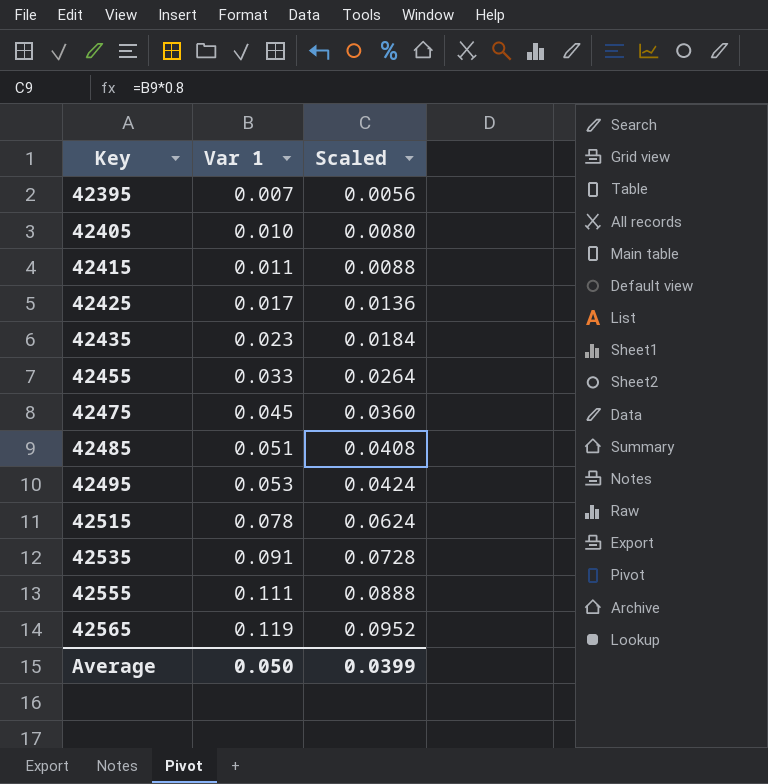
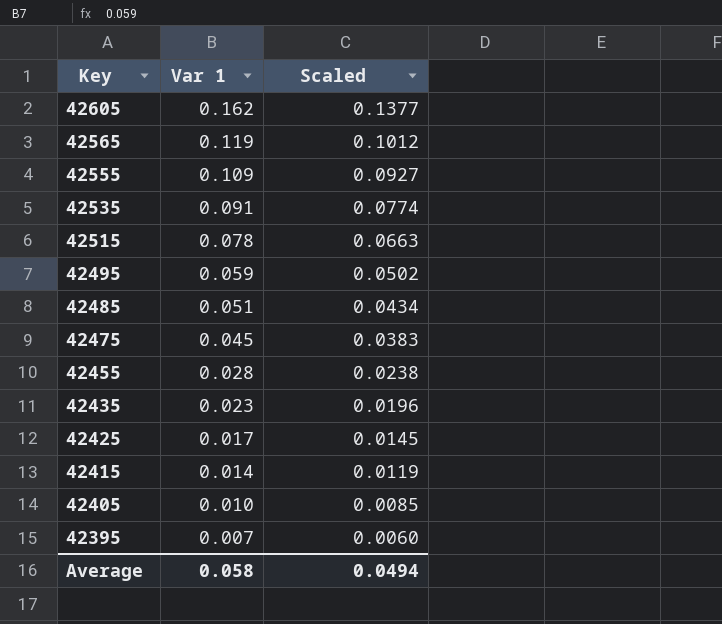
row order: Key ascending -> Key descending
column Scaled | formula: [Var 1] * 0.8 -> [Var 1] * 0.85
row 42605: none -> 0.162 | 0.1377
42555 | Var 1: 0.111 -> 0.109
42495 | Var 1: 0.053 -> 0.059
42455 | Var 1: 0.033 -> 0.028
42415 | Var 1: 0.011 -> 0.014
Average | Var 1: 0.050 -> 0.058
Average | Scaled: 0.0399 -> 0.0494

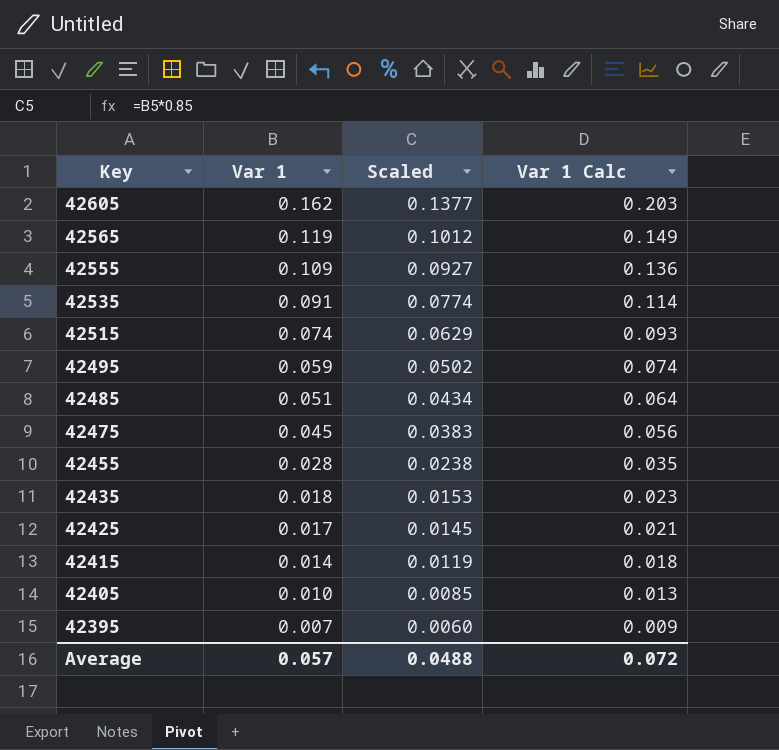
column Var 1 Calc | formula: none -> [Var 1] * 1.25
42515 | Var 1: 0.078 -> 0.074
42515 | Scaled: 0.0663 -> 0.0629
42435 | Var 1: 0.023 -> 0.018
42435 | Scaled: 0.0196 -> 0.0153
Average | Var 1: 0.058 -> 0.057
Average | Scaled: 0.0494 -> 0.0488

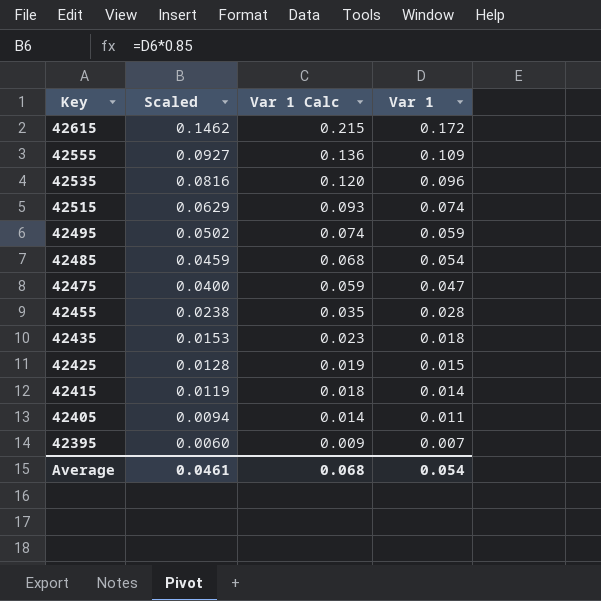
column Var 1 | position: 2 -> 4
row 42605: 0.162 | 0.1377 | 0.203 -> none
row 42565: 0.119 | 0.1012 | 0.149 -> none
row 42615: none -> 0.1462 | 0.215 | 0.172
42535 | Scaled: 0.0774 -> 0.0816
42535 | Var 1 Calc: 0.114 -> 0.120
42535 | Var 1: 0.091 -> 0.096
42485 | Scaled: 0.0434 -> 0.0459
42485 | Var 1 Calc: 0.064 -> 0.068
42485 | Var 1: 0.051 -> 0.054
42475 | Scaled: 0.0383 -> 0.0400
42475 | Var 1 Calc: 0.056 -> 0.059
42475 | Var 1: 0.045 -> 0.047
42425 | Scaled: 0.0145 -> 0.0128
42425 | Var 1 Calc: 0.021 -> 0.019
42425 | Var 1: 0.017 -> 0.015
42405 | Scaled: 0.0085 -> 0.0094
42405 | Var 1 Calc: 0.013 -> 0.014
42405 | Var 1: 0.010 -> 0.011
Average | Scaled: 0.0488 -> 0.0461
Average | Var 1 Calc: 0.072 -> 0.068
Average | Var 1: 0.057 -> 0.054

